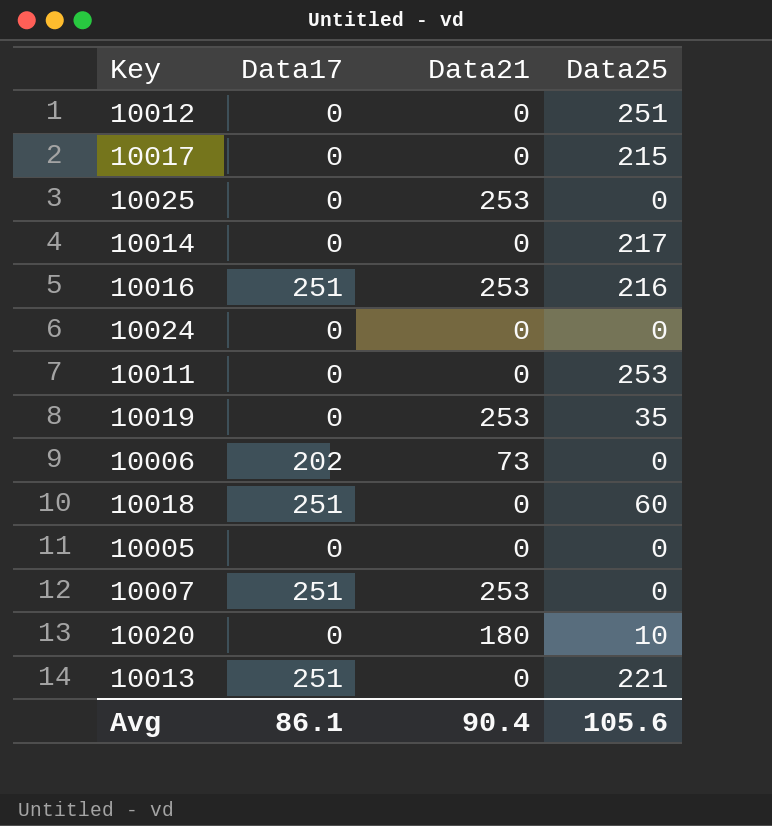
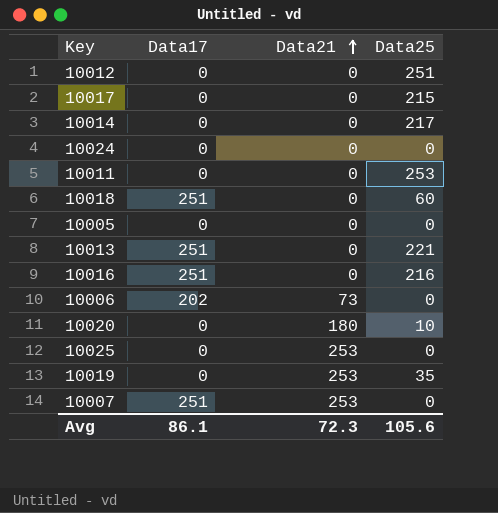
row order: none -> Data21 ascending
10016 | Data21: 253 -> 0
Avg | Data21: 90.4 -> 72.3

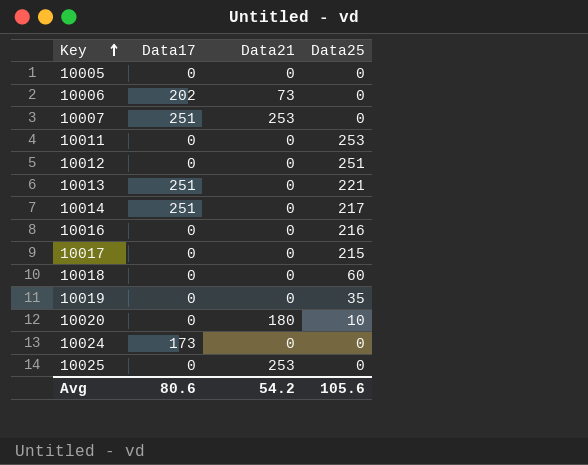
row order: Data21 ascending -> Key ascending
10014 | Data17: 0 -> 251
10016 | Data17: 251 -> 0
10018 | Data17: 251 -> 0
10019 | Data21: 253 -> 0
10024 | Data17: 0 -> 173
Avg | Data17: 86.1 -> 80.6
Avg | Data21: 72.3 -> 54.2

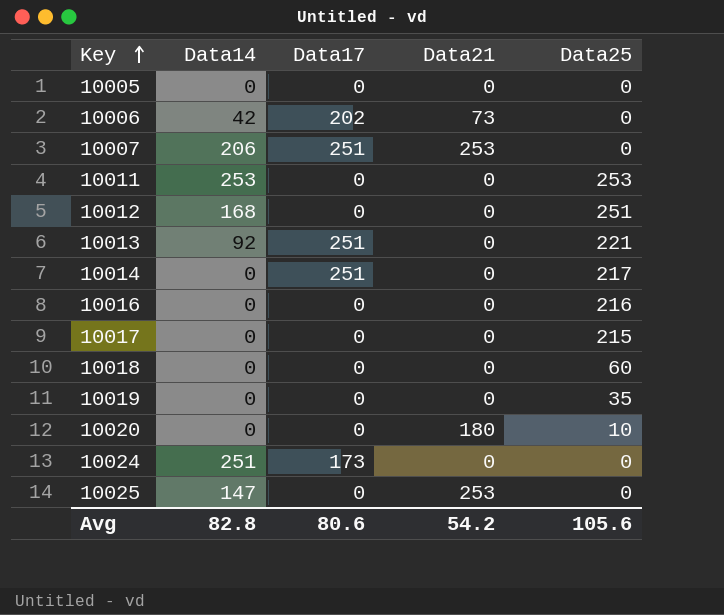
column Data14 | position: none -> 2

